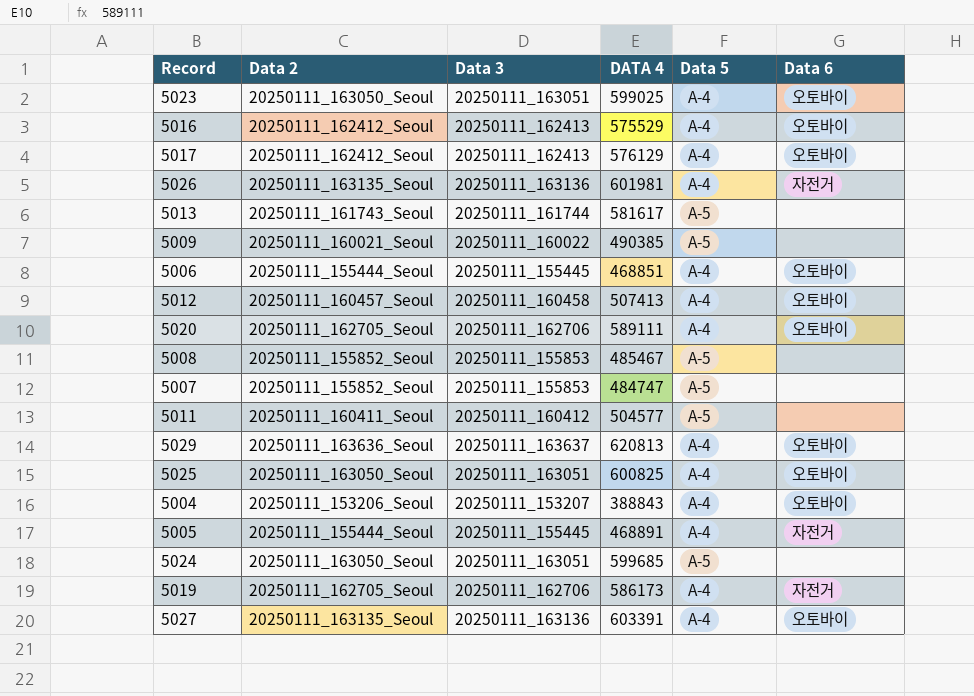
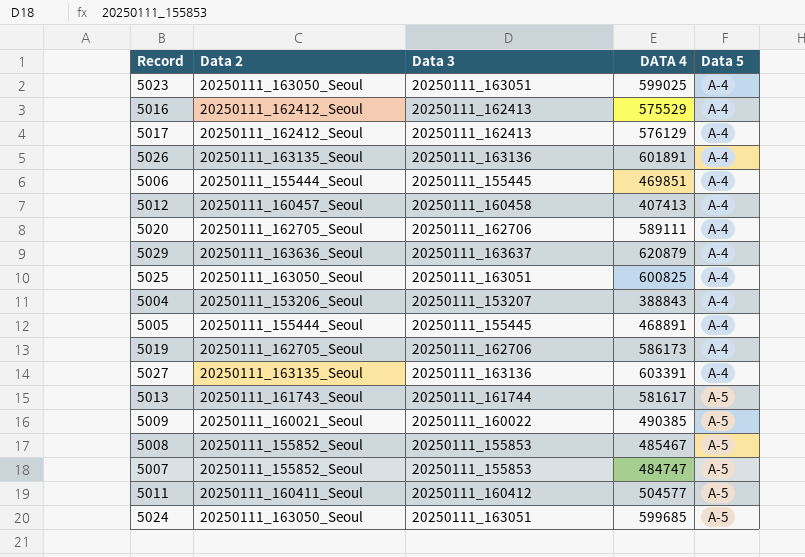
row order: none -> Data 5 ascending
column Data 6 | position: 6 -> none
5026 | DATA 4: 601981 -> 601891
5006 | DATA 4: 468851 -> 469851
5012 | DATA 4: 507413 -> 407413
5029 | DATA 4: 620813 -> 620879

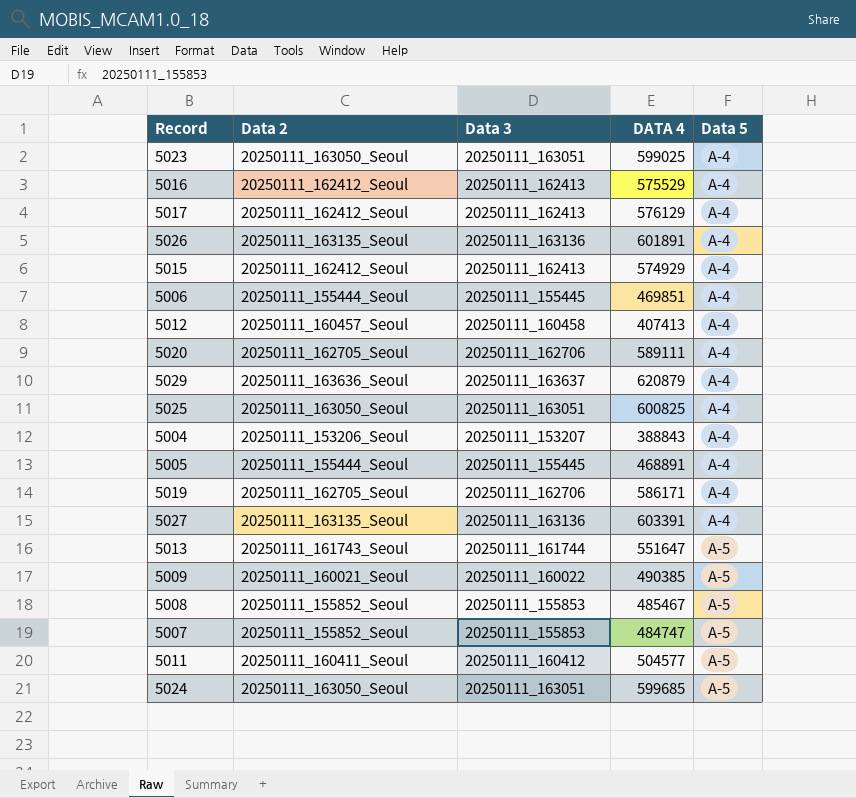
row 5015: none -> 20250111_162412_Seoul | 20250111_162413 | 574929 | A-4
5019 | DATA 4: 586173 -> 586171
5013 | DATA 4: 581617 -> 551647

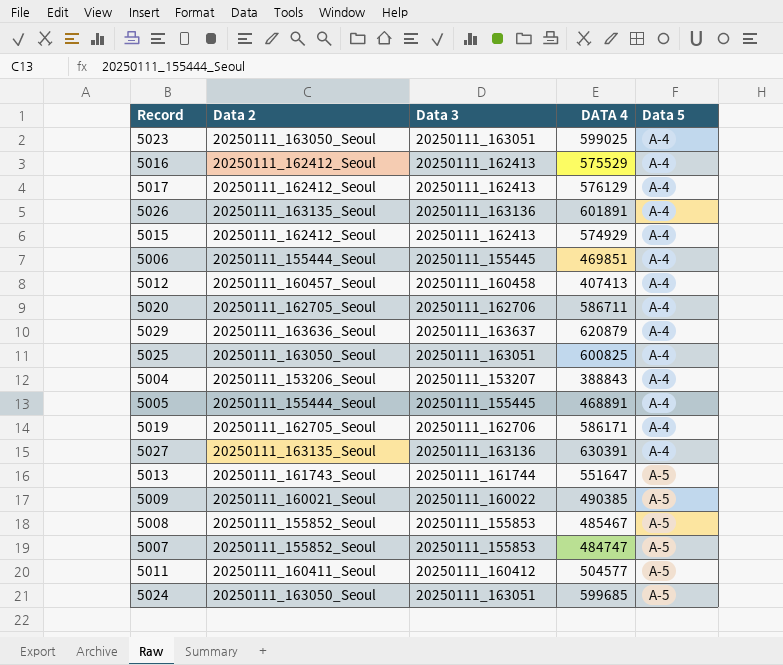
5020 | DATA 4: 589111 -> 586711
5027 | DATA 4: 603391 -> 630391

